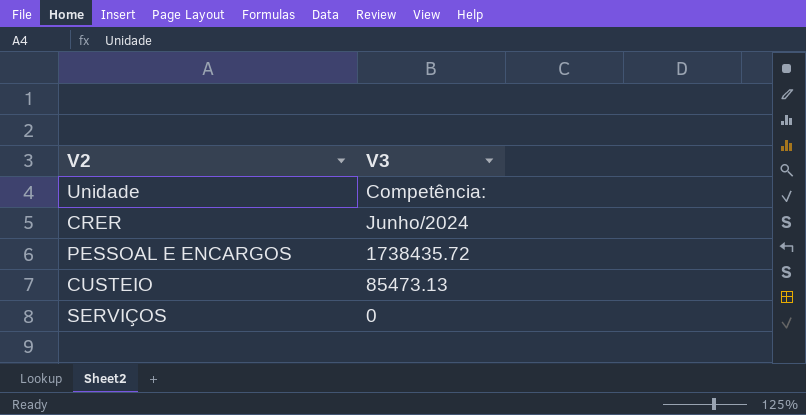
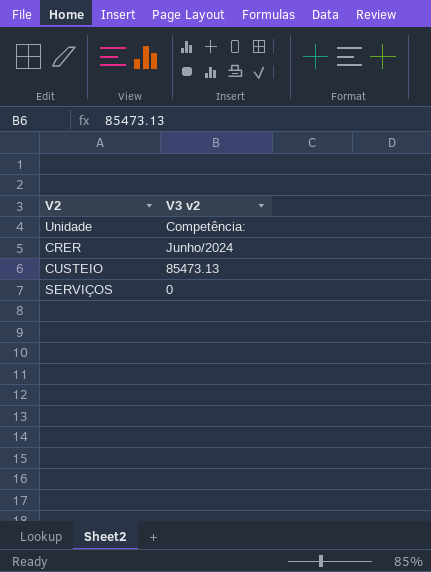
column name: V3 -> V3 v2
row PESSOAL E ENCARGOS: 1738435.72 -> none

